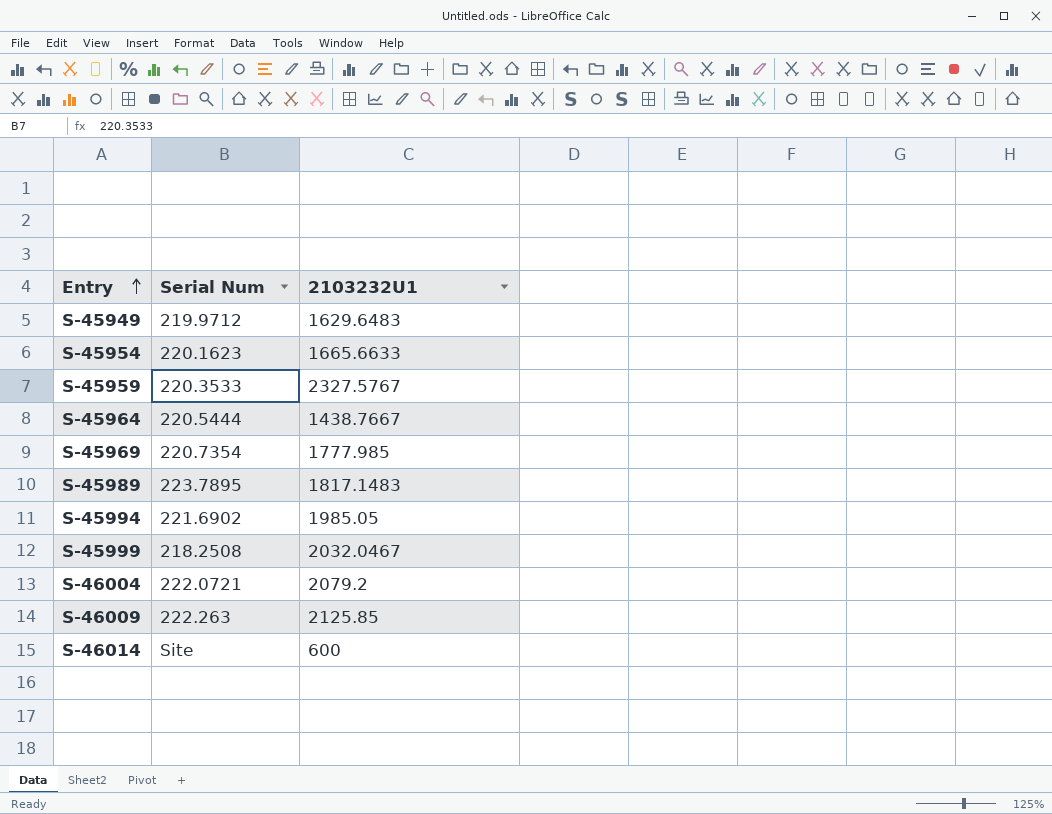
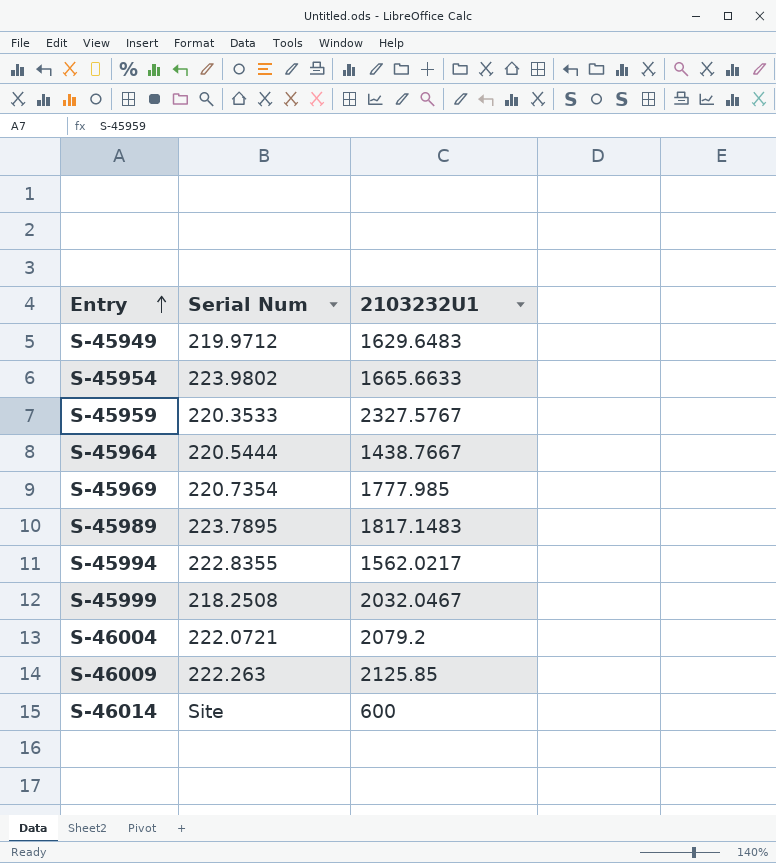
S-45954 | Serial Num: 220.1623 -> 223.9802
S-45994 | Serial Num: 221.6902 -> 222.8355
S-45994 | 2103232U1: 1985.05 -> 1562.0217

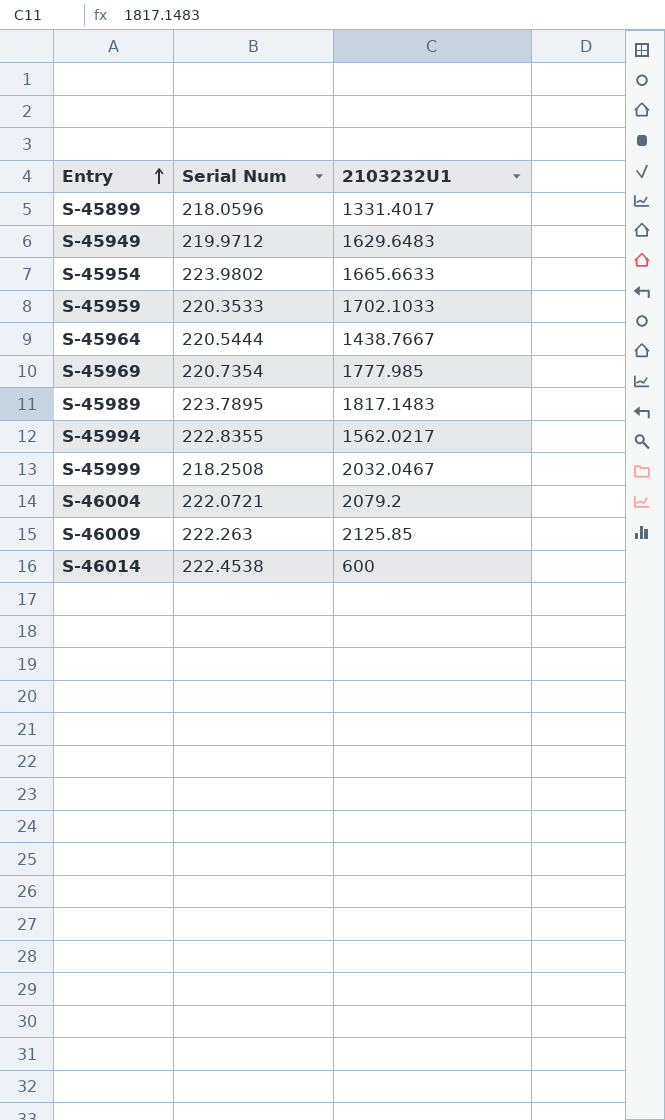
row S-45899: none -> 218.0596 | 1331.4017
S-45959 | 2103232U1: 2327.5767 -> 1702.1033
S-46014 | Serial Num: Site -> 222.4538

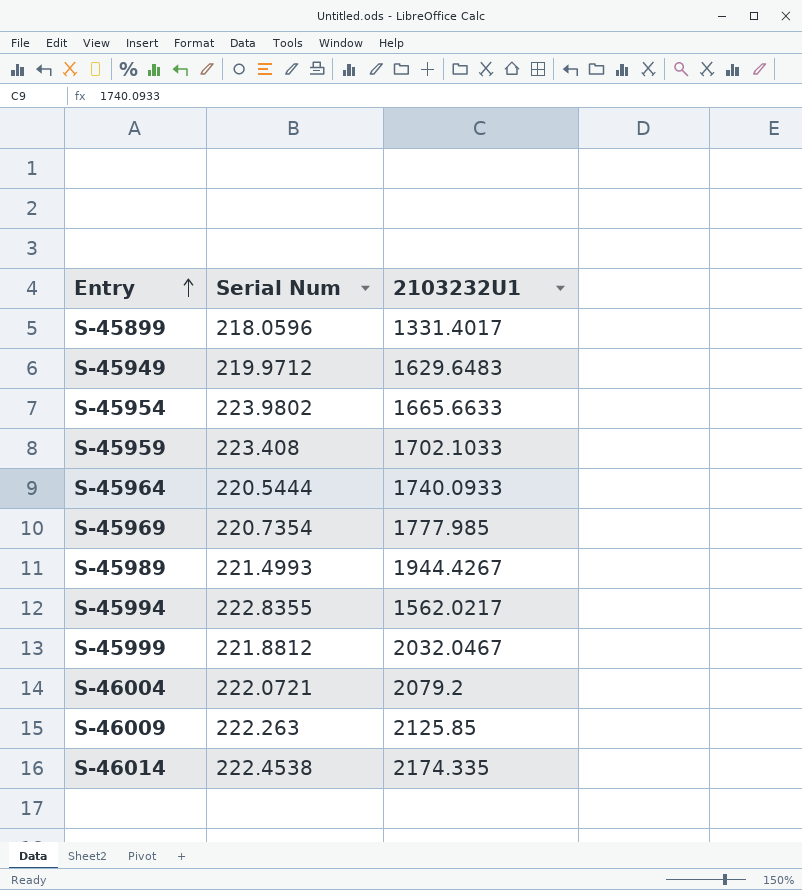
S-45959 | Serial Num: 220.3533 -> 223.408
S-45964 | 2103232U1: 1438.7667 -> 1740.0933
S-45989 | Serial Num: 223.7895 -> 221.4993
S-45989 | 2103232U1: 1817.1483 -> 1944.4267
S-45999 | Serial Num: 218.2508 -> 221.8812
S-46014 | 2103232U1: 600 -> 2174.335

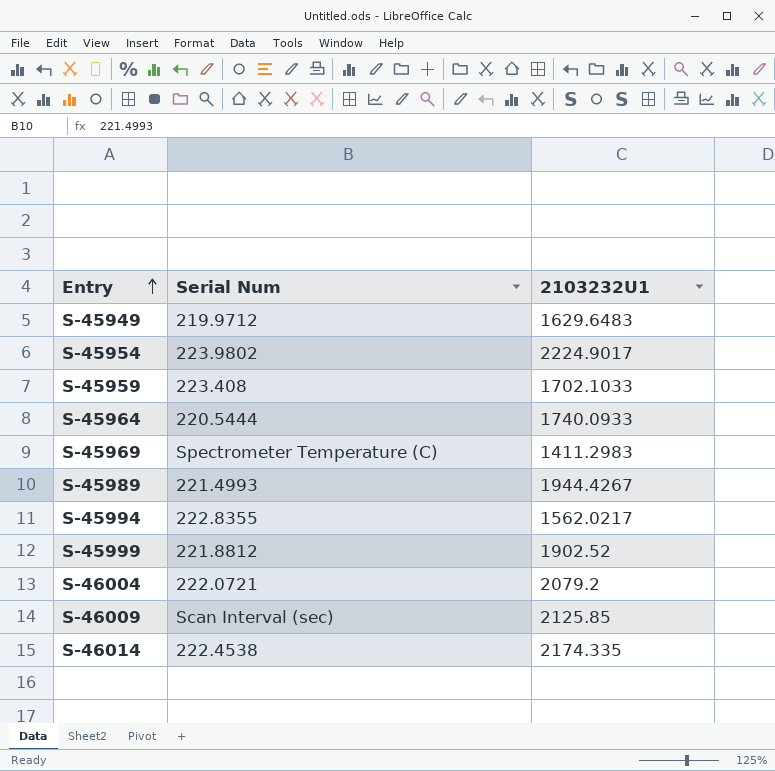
row S-45899: 218.0596 | 1331.4017 -> none
S-45954 | 2103232U1: 1665.6633 -> 2224.9017
S-45969 | Serial Num: 220.7354 -> Spectrometer Temperature (C)
S-45969 | 2103232U1: 1777.985 -> 1411.2983
S-45999 | 2103232U1: 2032.0467 -> 1902.52
S-46009 | Serial Num: 222.263 -> Scan Interval (sec)

